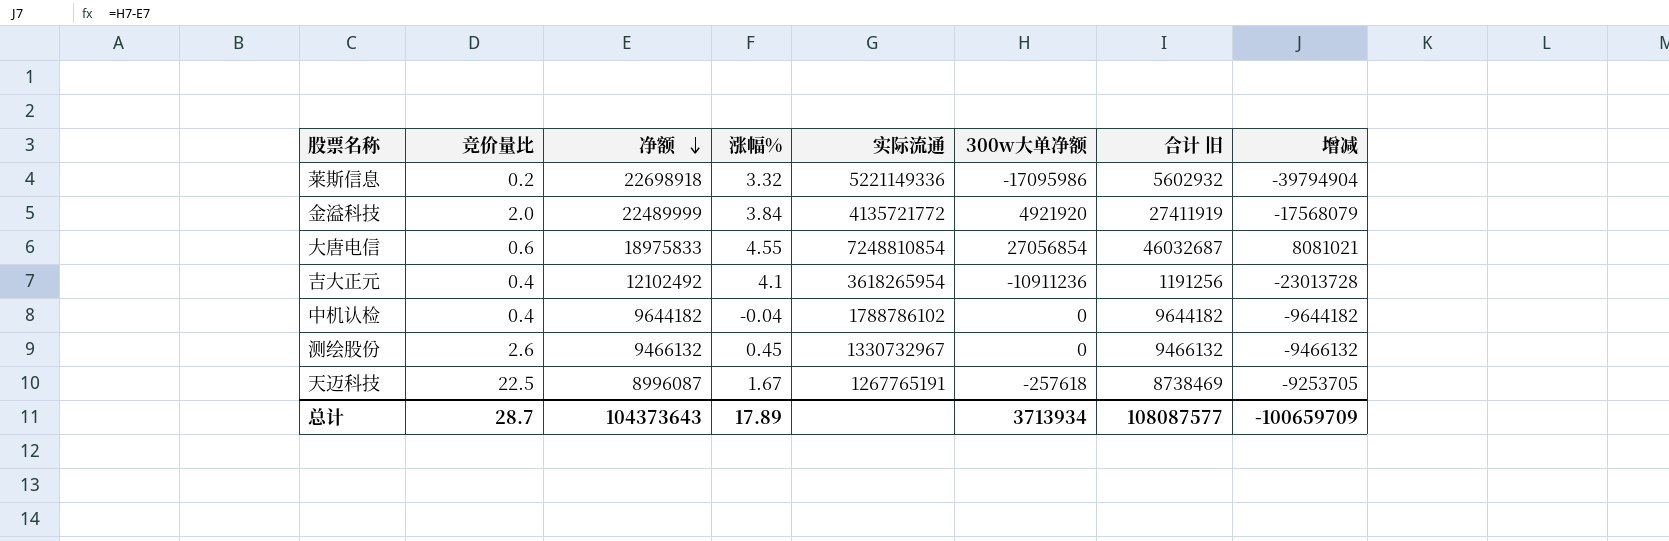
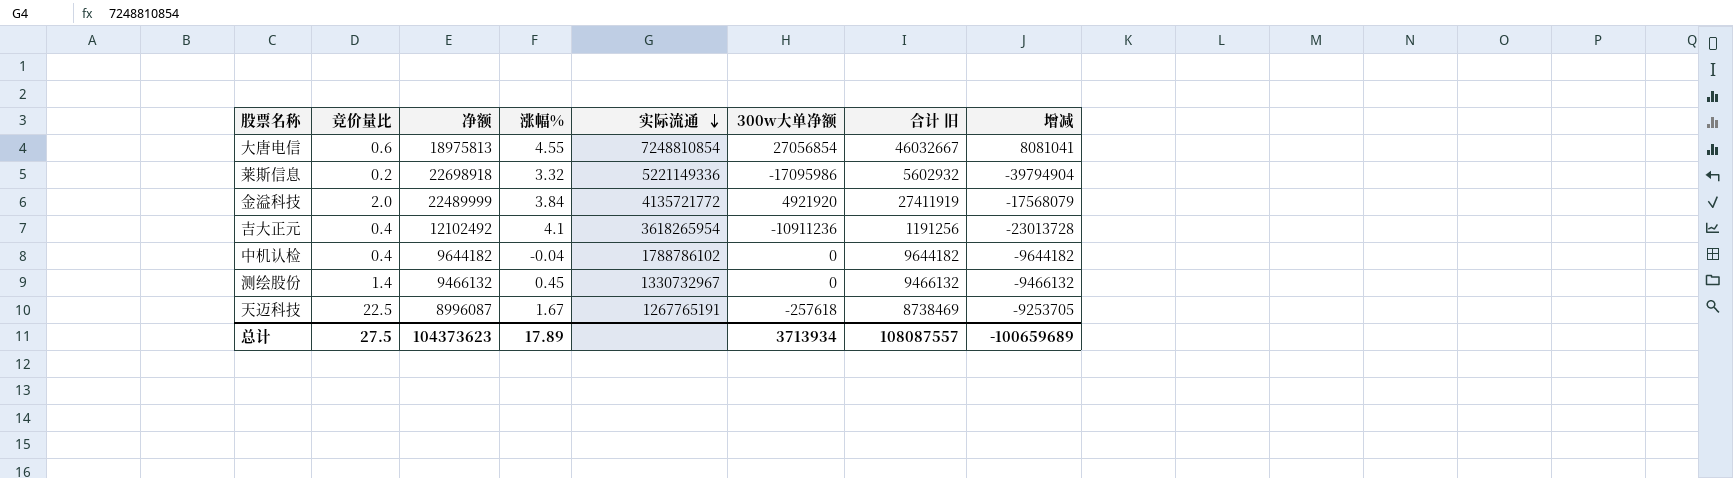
row order: 净额 descending -> 实际流通 descending
大唐电信 | 净额: 18975833 -> 18975813
大唐电信 | 合计 旧: 46032687 -> 46032667
大唐电信 | 增减: 8081021 -> 8081041
测绘股份 | 竞价量比: 2.6 -> 1.4
总计 | 竞价量比: 28.7 -> 27.5
总计 | 净额: 104373643 -> 104373623
总计 | 合计 旧: 108087577 -> 108087557
总计 | 增减: -100659709 -> -100659689

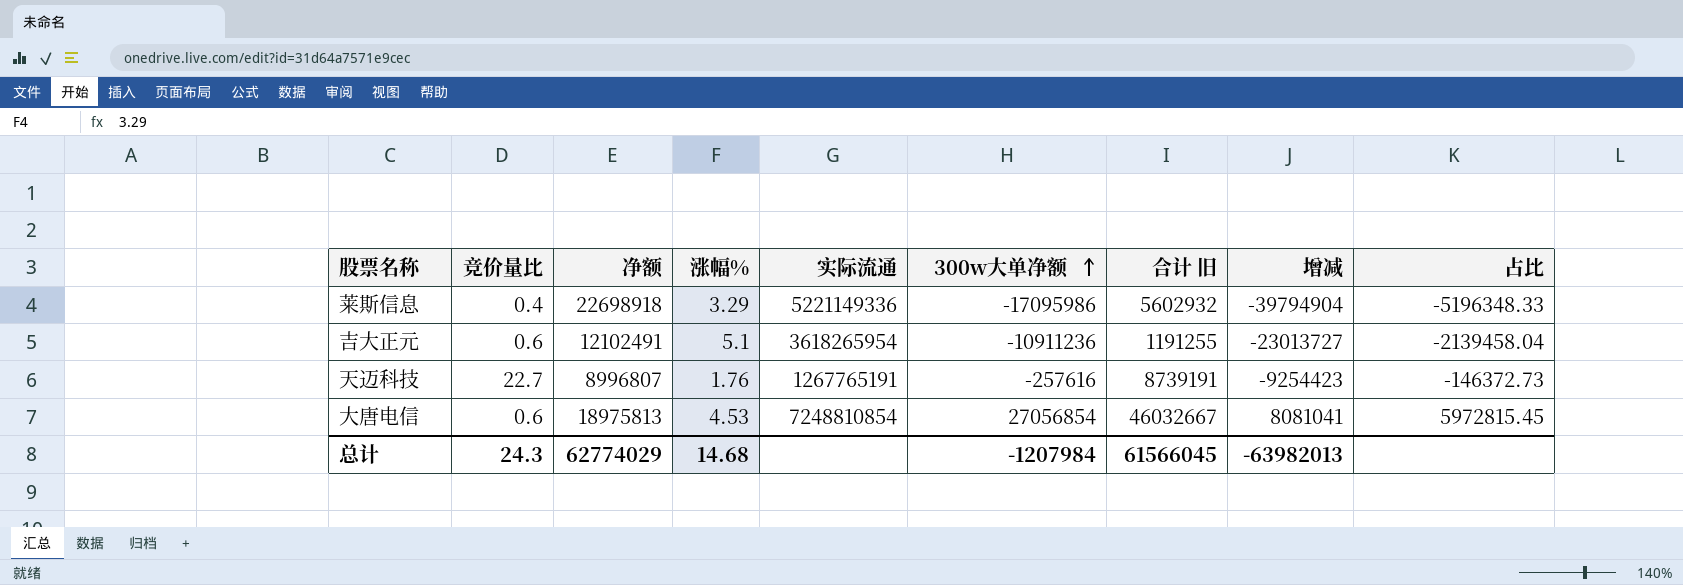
row order: 实际流通 descending -> 300w大单净额 ascending
column 占比 | formula: none -> [300w大单净额] / [涨幅%]
row 金溢科技: 2.0 | 22489999 | 3.84 | 4135721772 | 4921920 | 27411919 | -17568079 -> none
row 中机认检: 0.4 | 9644182 | -0.04 | 1788786102 | 0 | 9644182 | -9644182 -> none
row 测绘股份: 1.4 | 9466132 | 0.45 | 1330732967 | 0 | 9466132 | -9466132 -> none
莱斯信息 | 竞价量比: 0.2 -> 0.4
莱斯信息 | 涨幅%: 3.32 -> 3.29
吉大正元 | 竞价量比: 0.4 -> 0.6
吉大正元 | 净额: 12102492 -> 12102491
吉大正元 | 涨幅%: 4.1 -> 5.1
吉大正元 | 合计 旧: 1191256 -> 1191255
吉大正元 | 增减: -23013728 -> -23013727
天迈科技 | 竞价量比: 22.5 -> 22.7
天迈科技 | 净额: 8996087 -> 8996807
天迈科技 | 涨幅%: 1.67 -> 1.76
天迈科技 | 300w大单净额: -257618 -> -257616
天迈科技 | 合计 旧: 8738469 -> 8739191
天迈科技 | 增减: -9253705 -> -9254423
大唐电信 | 涨幅%: 4.55 -> 4.53
总计 | 竞价量比: 27.5 -> 24.3
总计 | 净额: 104373623 -> 62774029
总计 | 涨幅%: 17.89 -> 14.68
总计 | 300w大单净额: 3713934 -> -1207984
总计 | 合计 旧: 108087557 -> 61566045
总计 | 增减: -100659689 -> -63982013

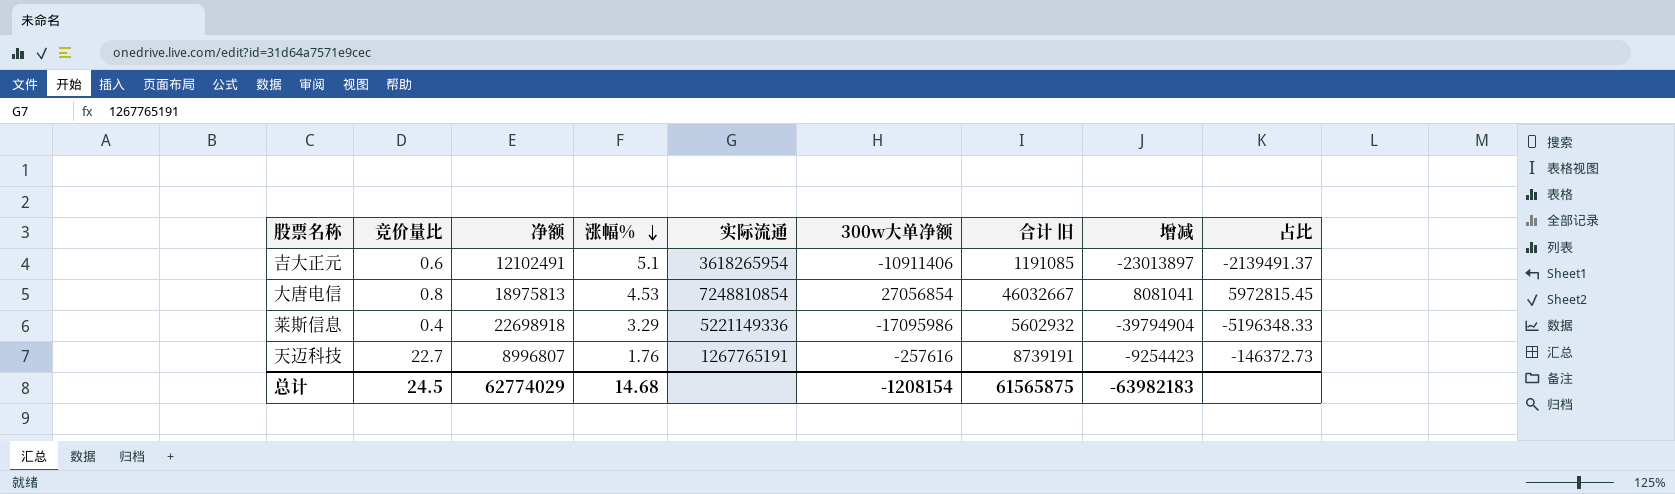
row order: 300w大单净额 ascending -> 涨幅% descending
吉大正元 | 300w大单净额: -10911236 -> -10911406
吉大正元 | 合计 旧: 1191255 -> 1191085
吉大正元 | 增减: -23013727 -> -23013897
吉大正元 | 占比: -2139458.04 -> -2139491.37
大唐电信 | 竞价量比: 0.6 -> 0.8
总计 | 竞价量比: 24.3 -> 24.5
总计 | 300w大单净额: -1207984 -> -1208154
总计 | 合计 旧: 61566045 -> 61565875
总计 | 增减: -63982013 -> -63982183

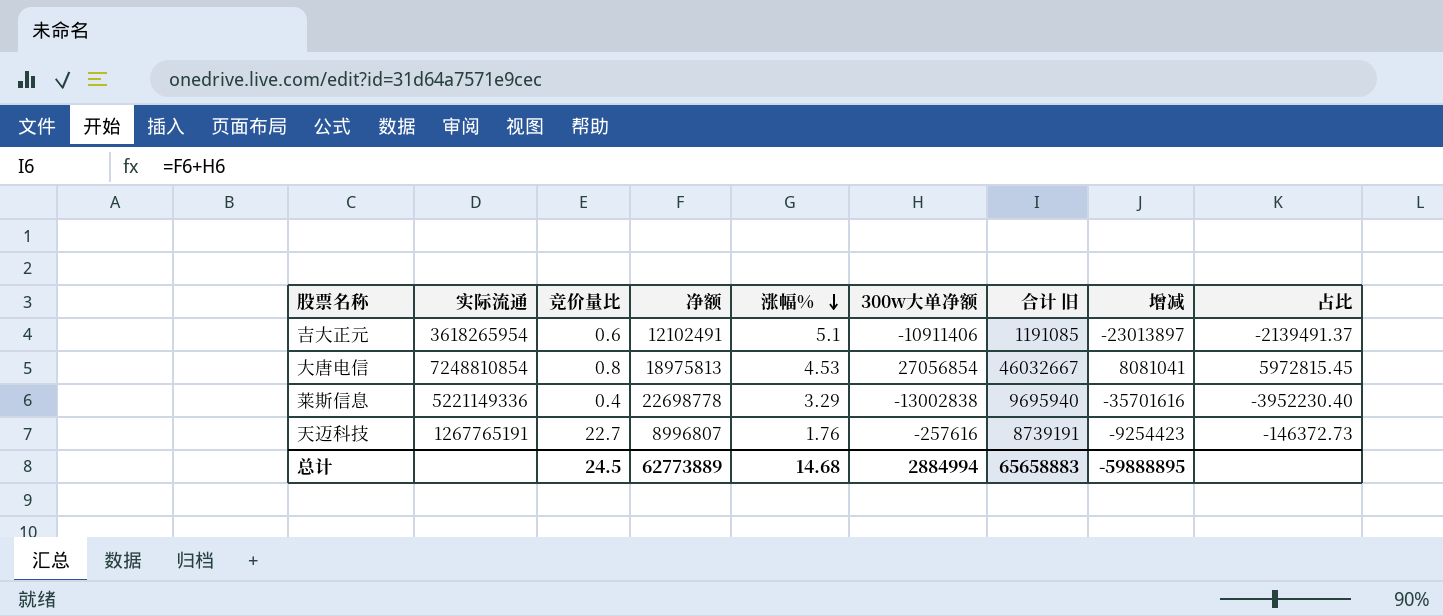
column 实际流通 | position: 5 -> 2
莱斯信息 | 净额: 22698918 -> 22698778
莱斯信息 | 300w大单净额: -17095986 -> -13002838
莱斯信息 | 合计 旧: 5602932 -> 9695940
莱斯信息 | 增减: -39794904 -> -35701616
莱斯信息 | 占比: -5196348.33 -> -3952230.40
总计 | 净额: 62774029 -> 62773889
总计 | 300w大单净额: -1208154 -> 2884994
总计 | 合计 旧: 61565875 -> 65658883
总计 | 增减: -63982183 -> -59888895

